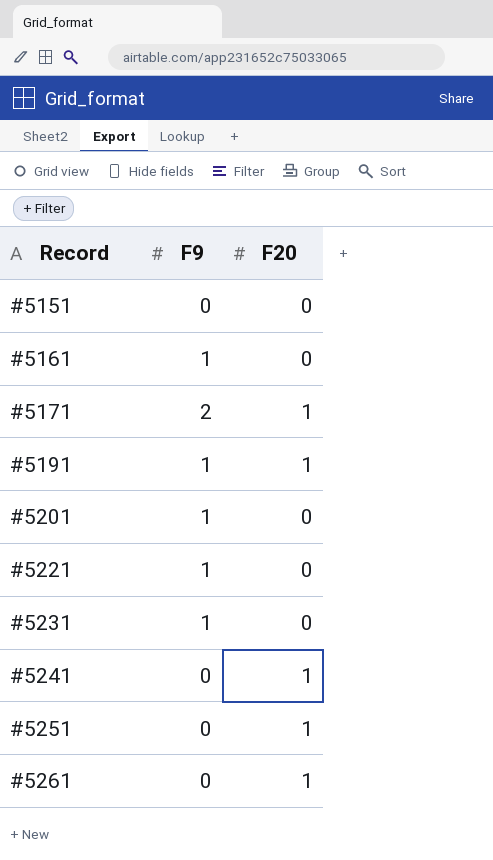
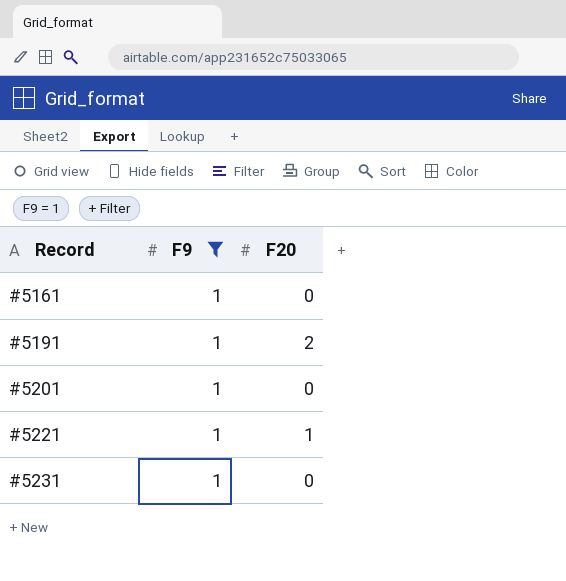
filter: none -> F9 = 1
#5191 | F20: 1 -> 2
#5221 | F20: 0 -> 1

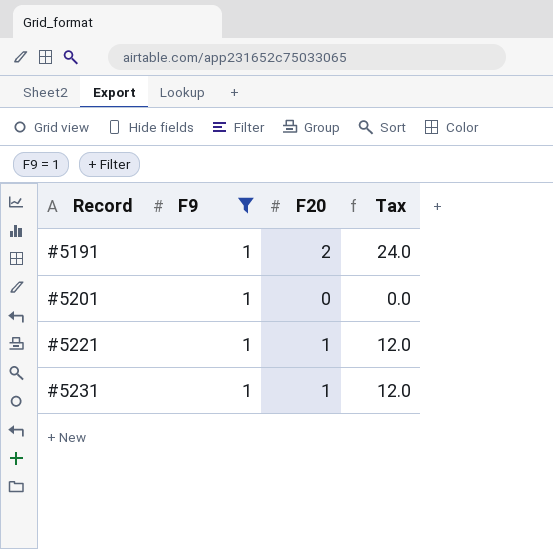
column Tax | formula: none -> [F20] * 12
row #5161: 1 | 0 -> none
#5231 | F20: 0 -> 1

